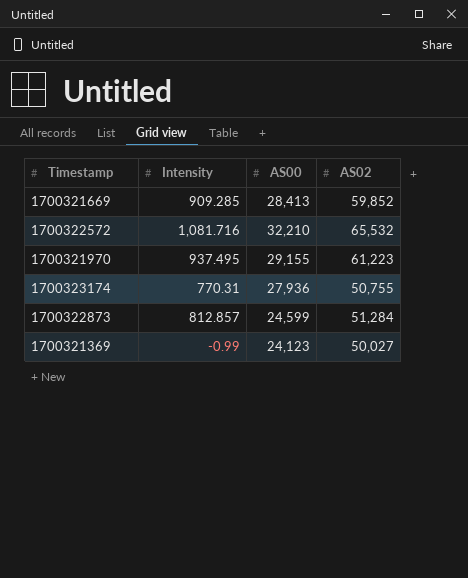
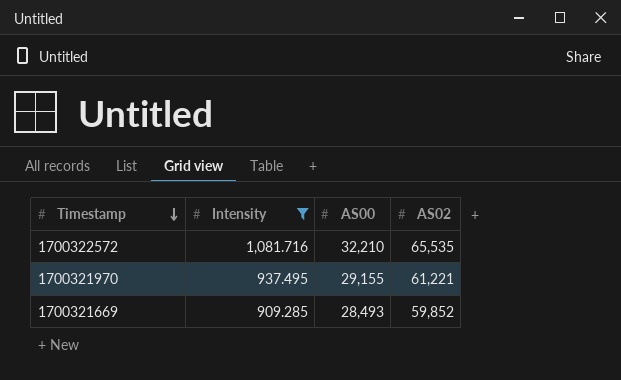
filter: none -> Intensity >= 909.285
row order: none -> Timestamp descending
1700322572 | AS02: 65,532 -> 65,535
1700321970 | AS02: 61,223 -> 61,221
1700321669 | AS00: 28,413 -> 28,493

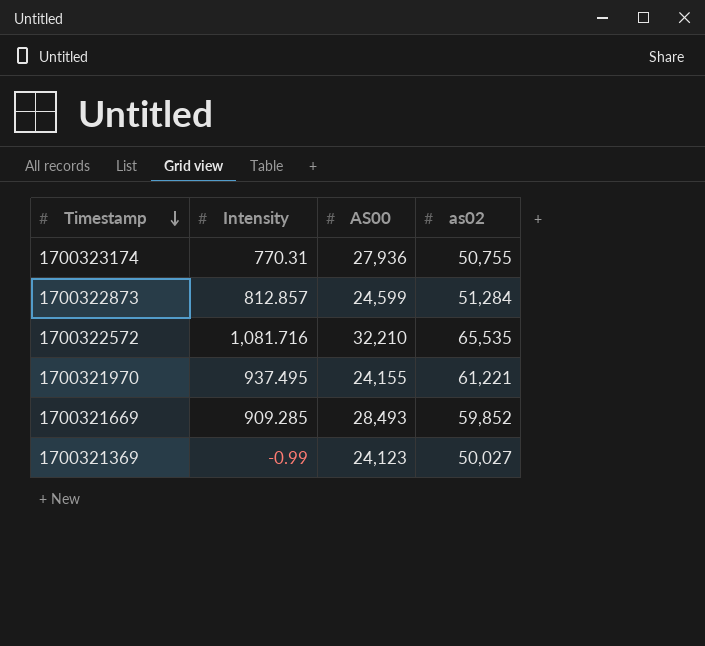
filter: Intensity >= 909.285 -> none
column name: AS02 -> as02
1700321970 | AS00: 29,155 -> 24,155

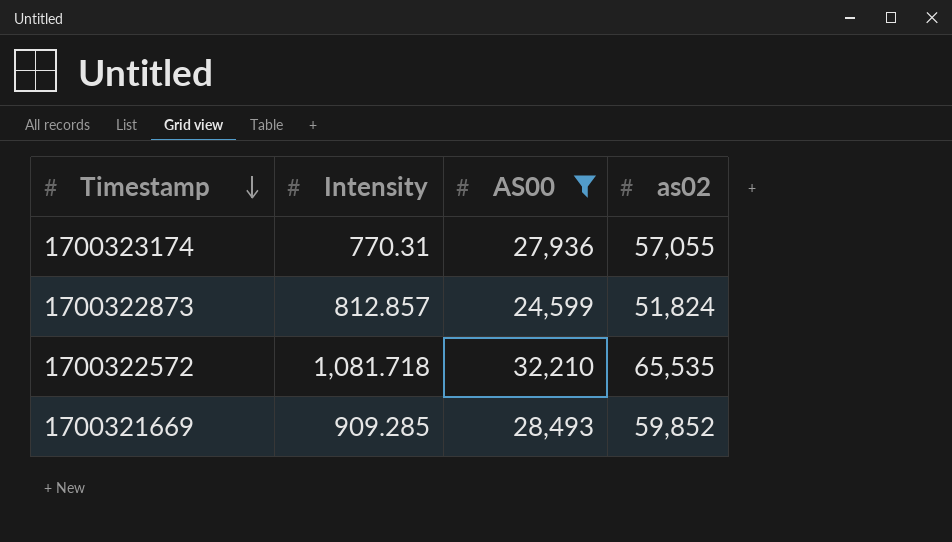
filter: none -> AS00 >= 24,599
1700323174 | as02: 50,755 -> 57,055
1700322873 | as02: 51,284 -> 51,824
1700322572 | Intensity: 1,081.716 -> 1,081.718

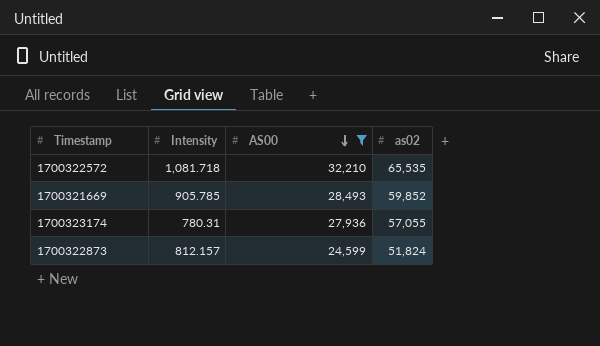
row order: Timestamp descending -> AS00 descending
1700321669 | Intensity: 909.285 -> 905.785
1700323174 | Intensity: 770.31 -> 780.31
1700322873 | Intensity: 812.857 -> 812.157

